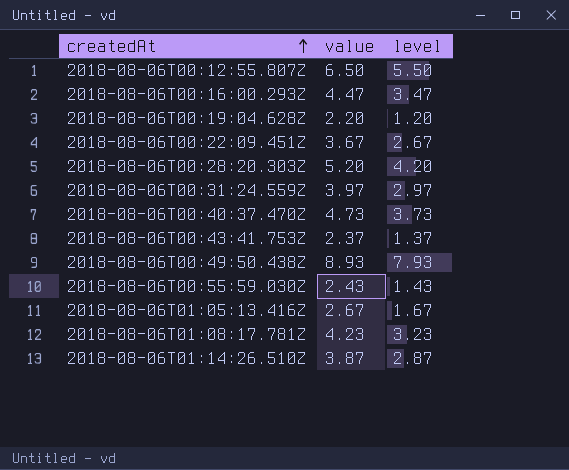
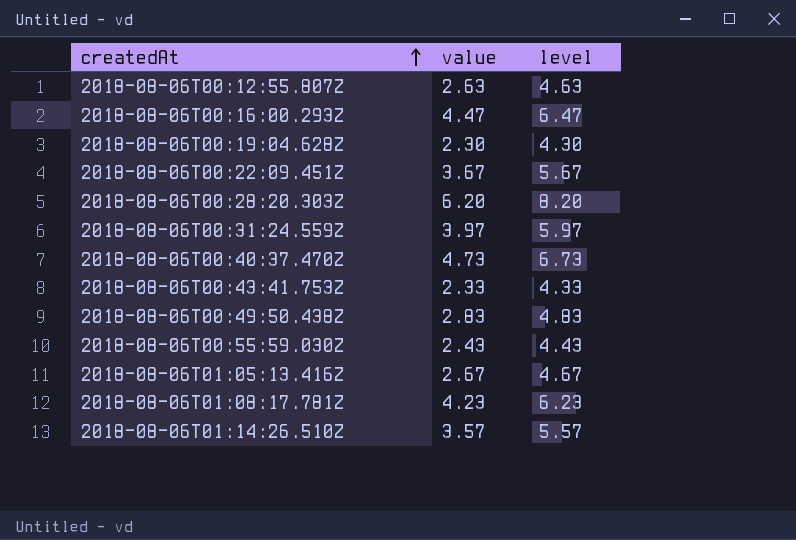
column level | formula: [value] - 1 -> [value] + 2
2018-08-06T00:12:55.807Z | value: 6.50 -> 2.63
2018-08-06T00:19:04.628Z | value: 2.20 -> 2.30
2018-08-06T00:28:20.303Z | value: 5.20 -> 6.20
2018-08-06T00:43:41.753Z | value: 2.37 -> 2.33
2018-08-06T00:49:50.438Z | value: 8.93 -> 2.83
2018-08-06T01:14:26.510Z | value: 3.87 -> 3.57

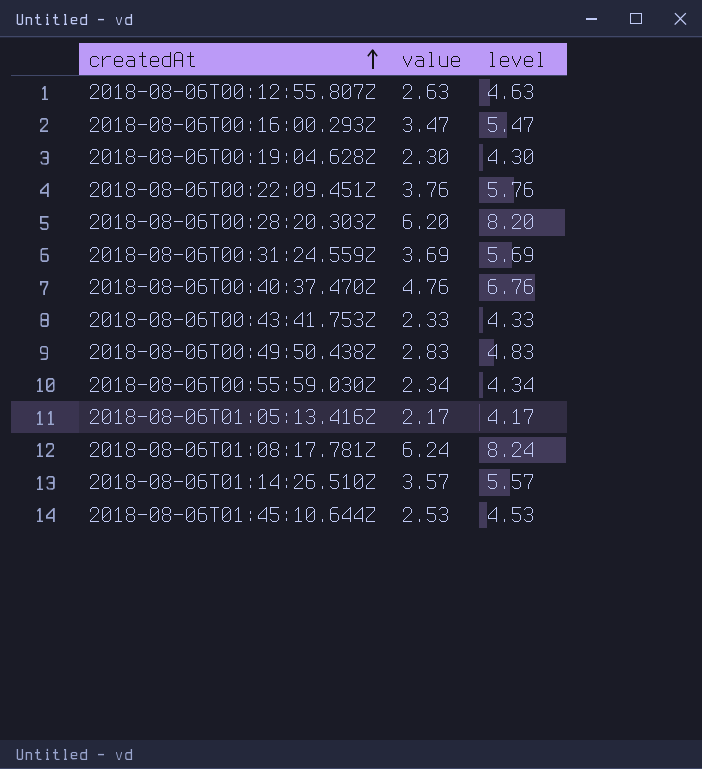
2018-08-06T00:16:00.293Z | value: 4.47 -> 3.47
2018-08-06T00:16:00.293Z | level: 6.47 -> 5.47
2018-08-06T00:22:09.451Z | value: 3.67 -> 3.76
2018-08-06T00:22:09.451Z | level: 5.67 -> 5.76
2018-08-06T00:31:24.559Z | value: 3.97 -> 3.69
2018-08-06T00:31:24.559Z | level: 5.97 -> 5.69
2018-08-06T00:40:37.470Z | value: 4.73 -> 4.76
2018-08-06T00:40:37.470Z | level: 6.73 -> 6.76
2018-08-06T00:55:59.030Z | value: 2.43 -> 2.34
2018-08-06T00:55:59.030Z | level: 4.43 -> 4.34
2018-08-06T01:05:13.416Z | value: 2.67 -> 2.17
2018-08-06T01:05:13.416Z | level: 4.67 -> 4.17
2018-08-06T01:08:17.781Z | value: 4.23 -> 6.24
2018-08-06T01:08:17.781Z | level: 6.23 -> 8.24
row 2018-08-06T01:45:10.644Z: none -> 2.53 | 4.53

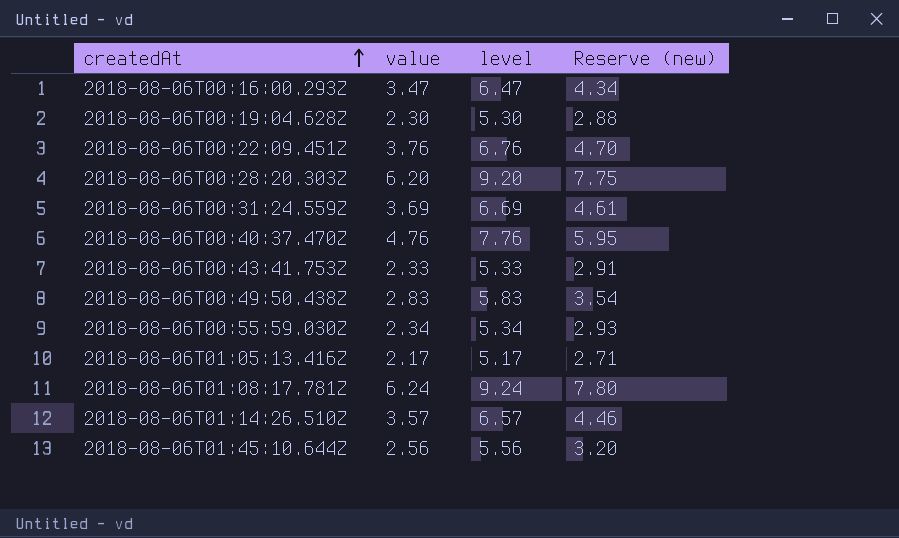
column level | formula: [value] + 2 -> [value] + 3
column Reserve (new) | formula: none -> [value] * 1.25
row 2018-08-06T00:12:55.807Z: 2.63 | 4.63 -> none
2018-08-06T01:45:10.644Z | value: 2.53 -> 2.56

